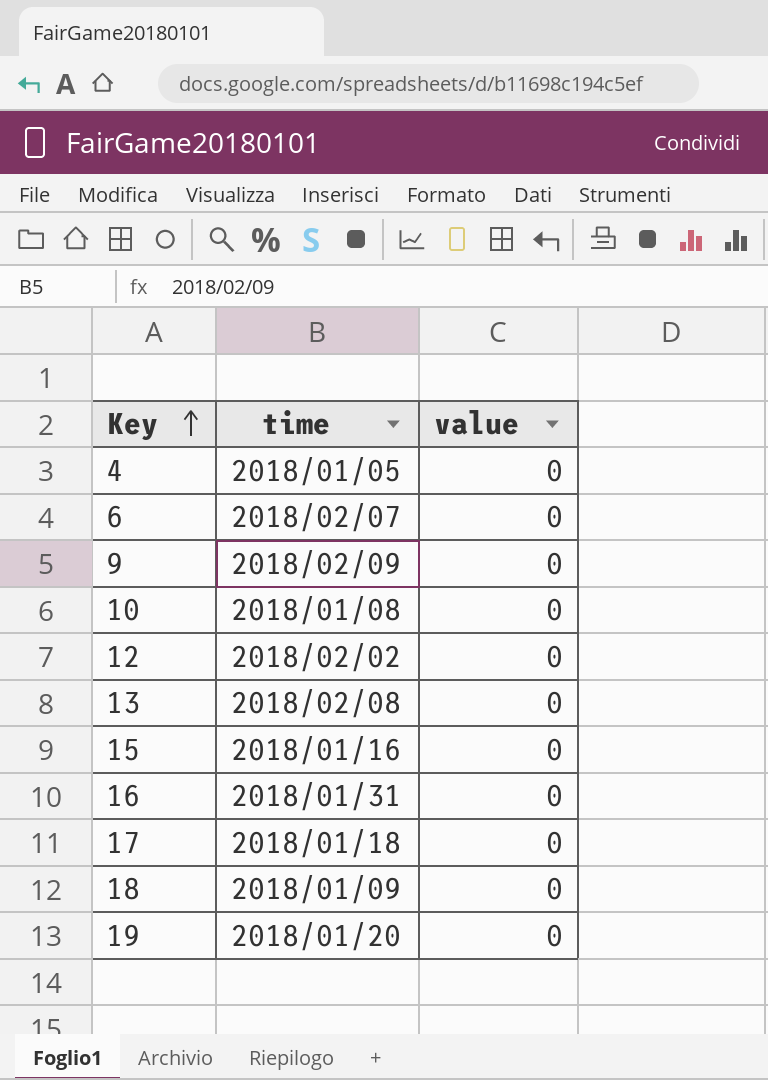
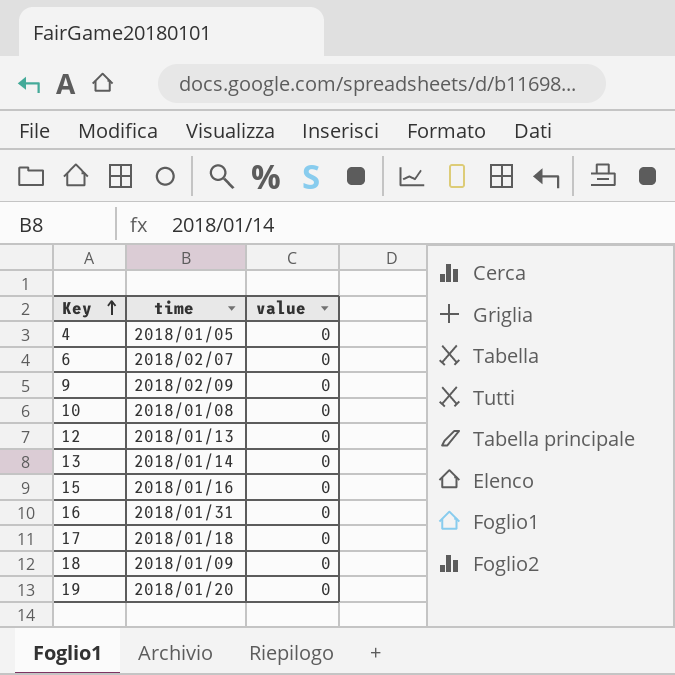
12 | time: 2018/02/02 -> 2018/01/13
13 | time: 2018/02/08 -> 2018/01/14

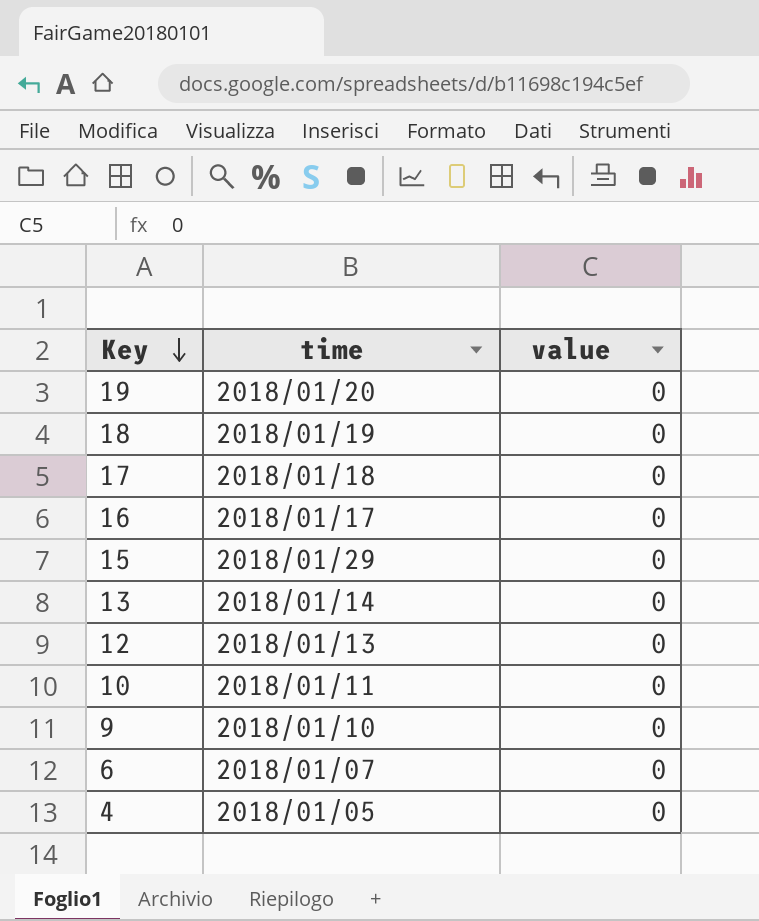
row order: Key ascending -> Key descending
18 | time: 2018/01/09 -> 2018/01/19
16 | time: 2018/01/31 -> 2018/01/17
15 | time: 2018/01/16 -> 2018/01/29
10 | time: 2018/01/08 -> 2018/01/11
9 | time: 2018/02/09 -> 2018/01/10
6 | time: 2018/02/07 -> 2018/01/07

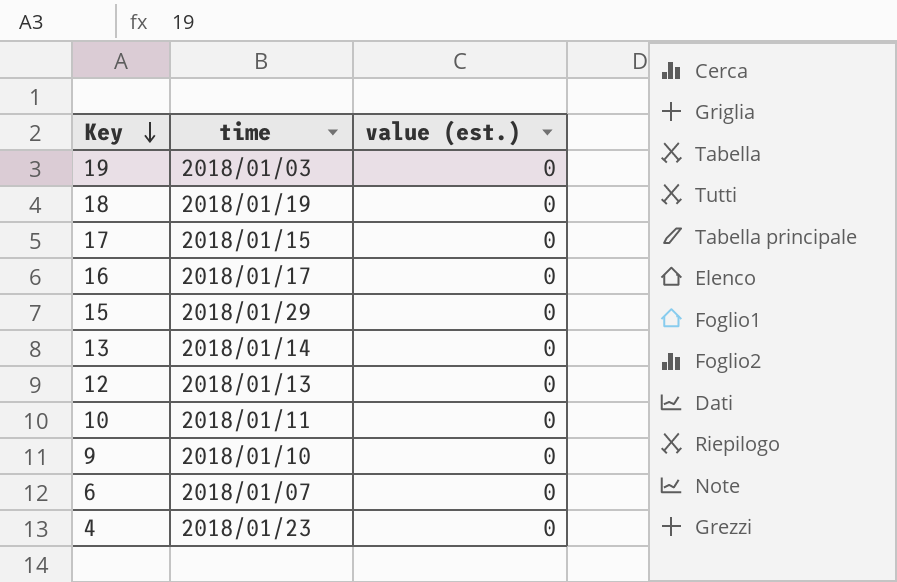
column name: value -> value (est.)
19 | time: 2018/01/20 -> 2018/01/03
17 | time: 2018/01/18 -> 2018/01/15
4 | time: 2018/01/05 -> 2018/01/23

